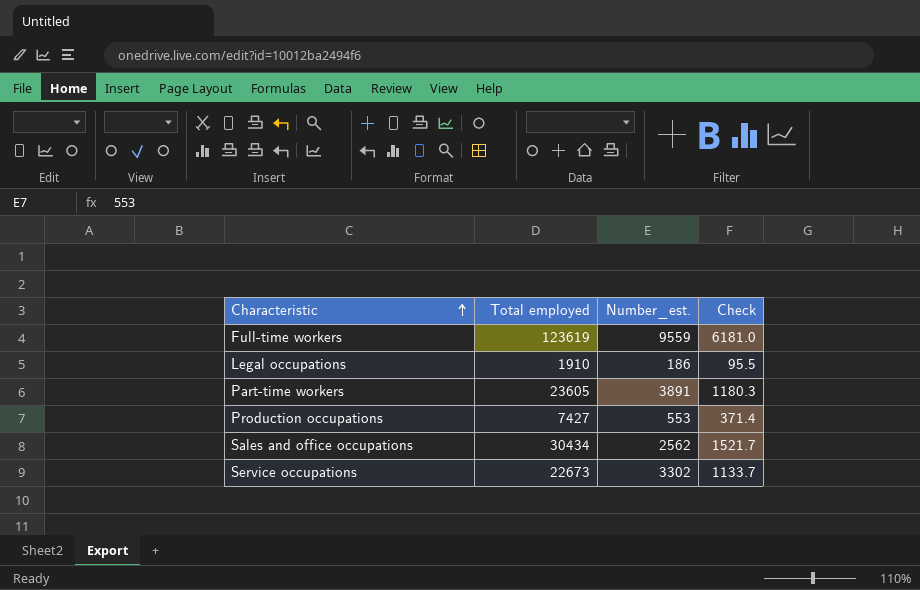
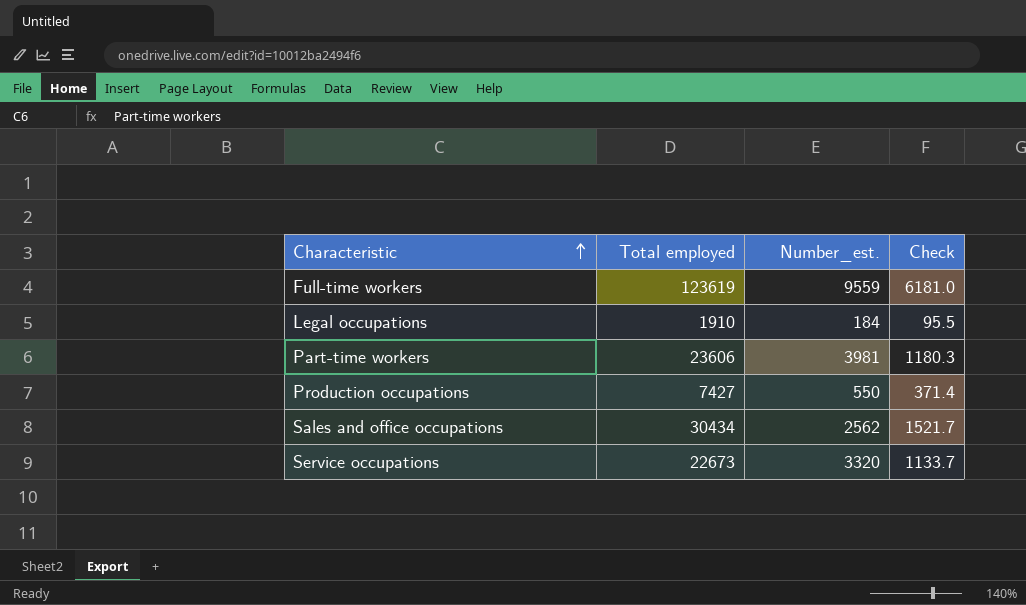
Legal occupations | Number_est.: 186 -> 184
Part-time workers | Total employed: 23605 -> 23606
Part-time workers | Number_est.: 3891 -> 3981
Production occupations | Number_est.: 553 -> 550
Service occupations | Number_est.: 3302 -> 3320

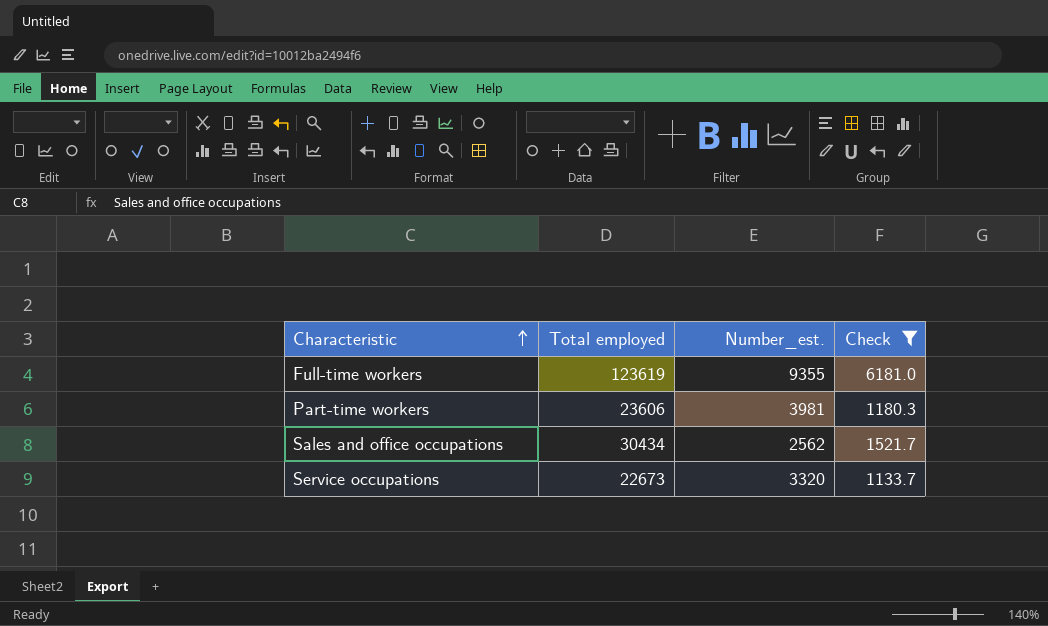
filter: none -> Check >= 1133.7
Full-time workers | Number_est.: 9559 -> 9355

